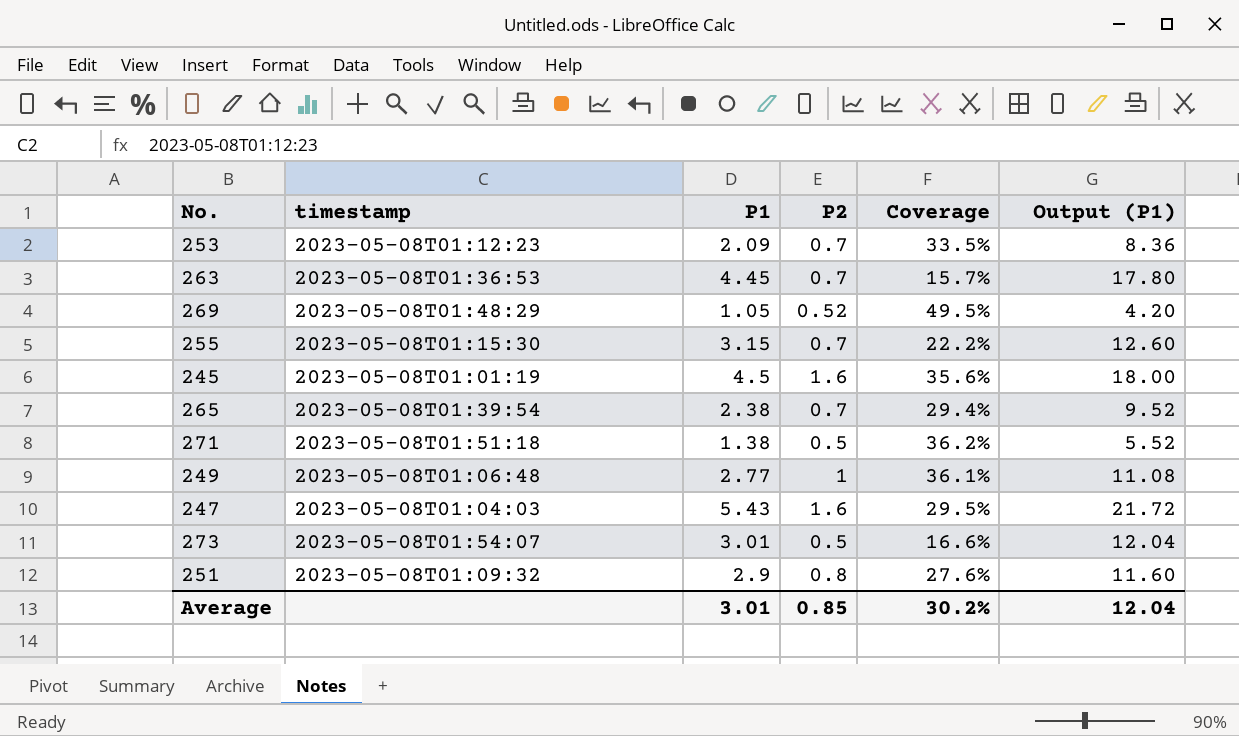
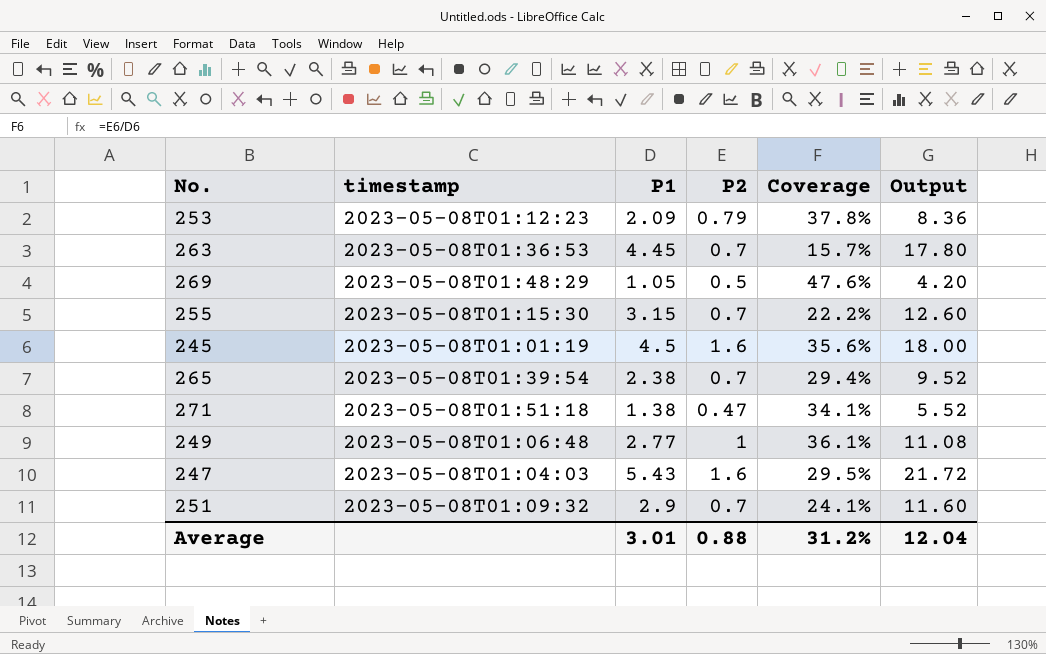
column name: Output (P1) -> Output
row 273: 2023-05-08T01:54:07 | 3.01 | 0.5 | 16.6% | 12.04 -> none
253 | P2: 0.7 -> 0.79
253 | Coverage: 33.5% -> 37.8%
269 | P2: 0.52 -> 0.5
269 | Coverage: 49.5% -> 47.6%
271 | P2: 0.5 -> 0.47
271 | Coverage: 36.2% -> 34.1%
251 | P2: 0.8 -> 0.7
251 | Coverage: 27.6% -> 24.1%
Average | P2: 0.85 -> 0.88
Average | Coverage: 30.2% -> 31.2%

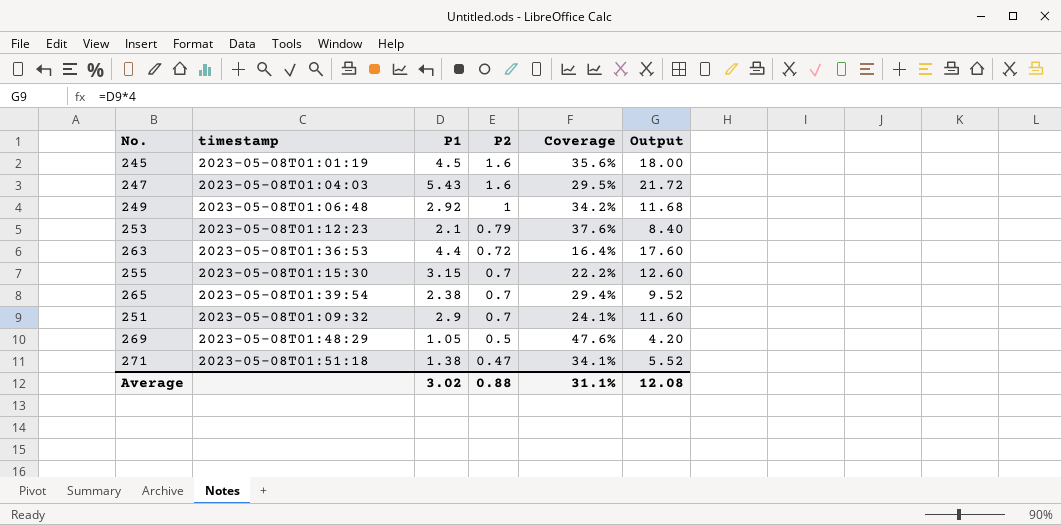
row order: none -> P2 descending
249 | P1: 2.77 -> 2.92
249 | Coverage: 36.1% -> 34.2%
249 | Output: 11.08 -> 11.68
253 | P1: 2.09 -> 2.1
253 | Coverage: 37.8% -> 37.6%
253 | Output: 8.36 -> 8.40
263 | P1: 4.45 -> 4.4
263 | P2: 0.7 -> 0.72
263 | Coverage: 15.7% -> 16.4%
263 | Output: 17.80 -> 17.60
Average | P1: 3.01 -> 3.02
Average | Coverage: 31.2% -> 31.1%
Average | Output: 12.04 -> 12.08

